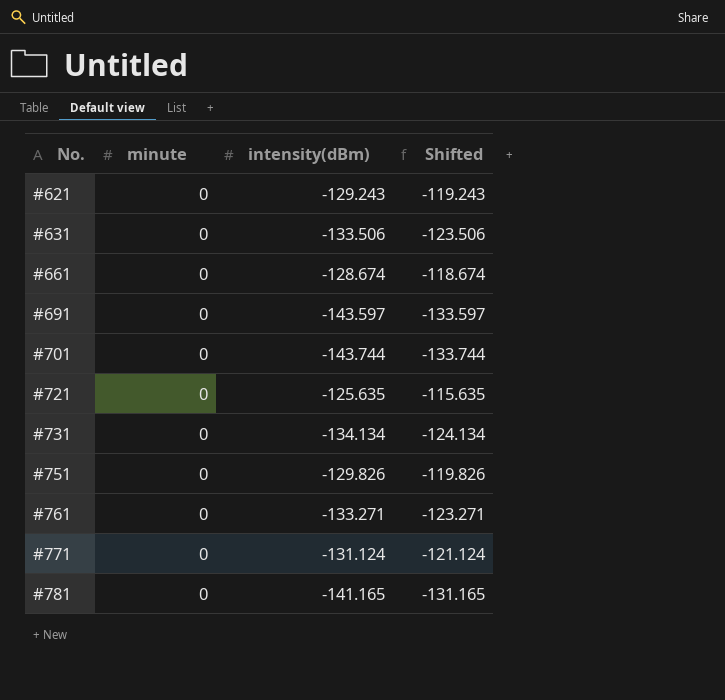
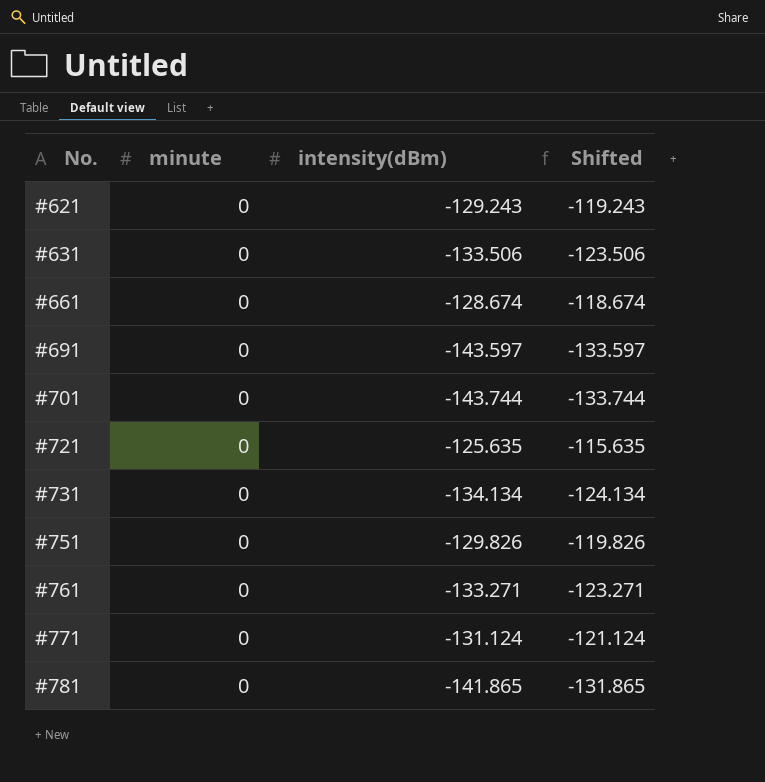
#781 | intensity(dBm): -141.165 -> -141.865
#781 | Shifted: -131.165 -> -131.865

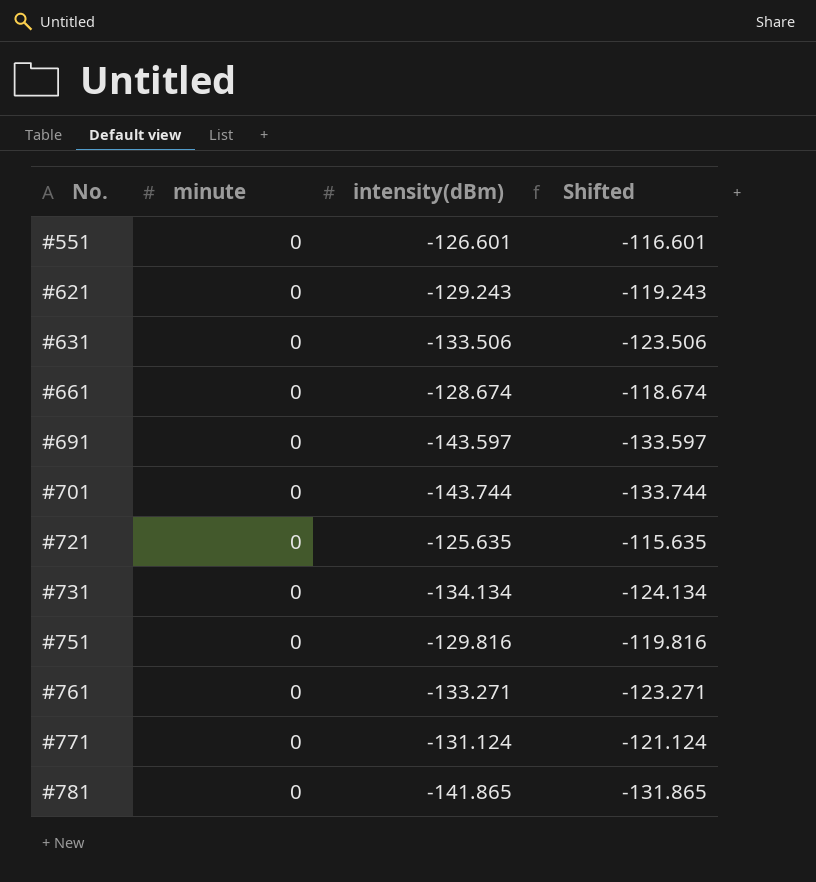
row #551: none -> 0 | -126.601 | -116.601
#751 | intensity(dBm): -129.826 -> -129.816
#751 | Shifted: -119.826 -> -119.816

